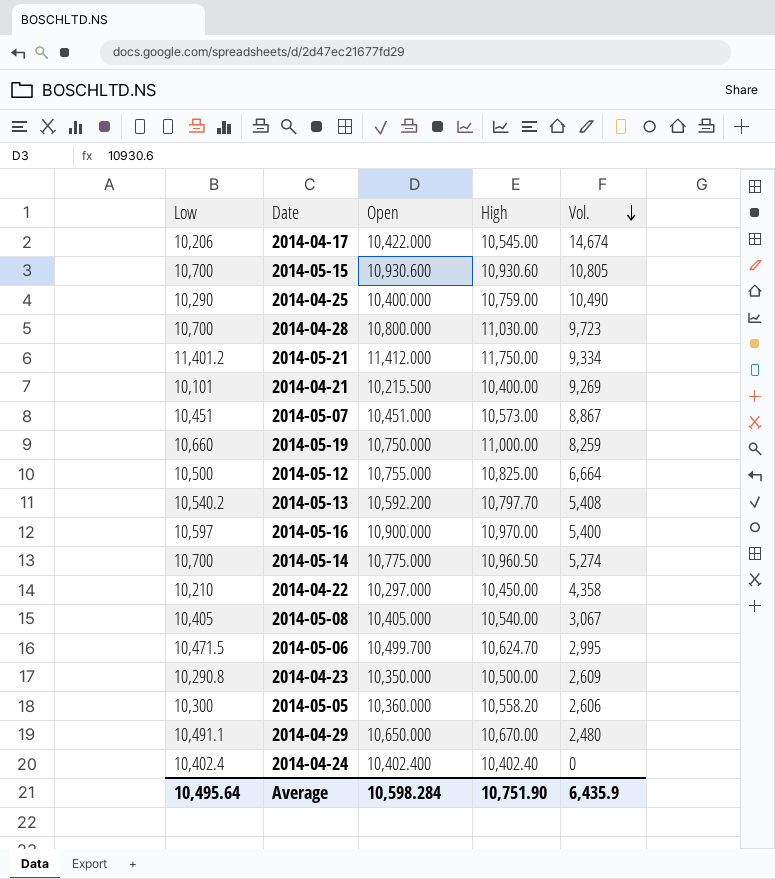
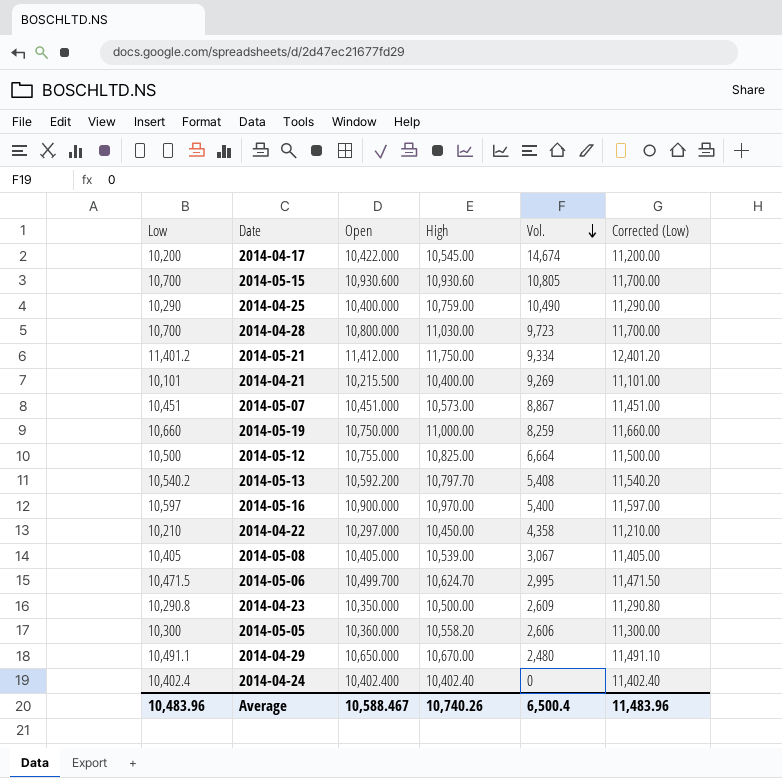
column Corrected (Low) | formula: none -> [Low] + 1000
row 2014-05-14: 10,700 | 10,775.000 | 10,960.50 | 5,274 -> none
2014-04-17 | Low: 10,206 -> 10,200
2014-05-08 | High: 10,540.00 -> 10,539.00
Average | Low: 10,495.64 -> 10,483.96
Average | Open: 10,598.284 -> 10,588.467
Average | High: 10,751.90 -> 10,740.26
Average | Vol.: 6,435.9 -> 6,500.4

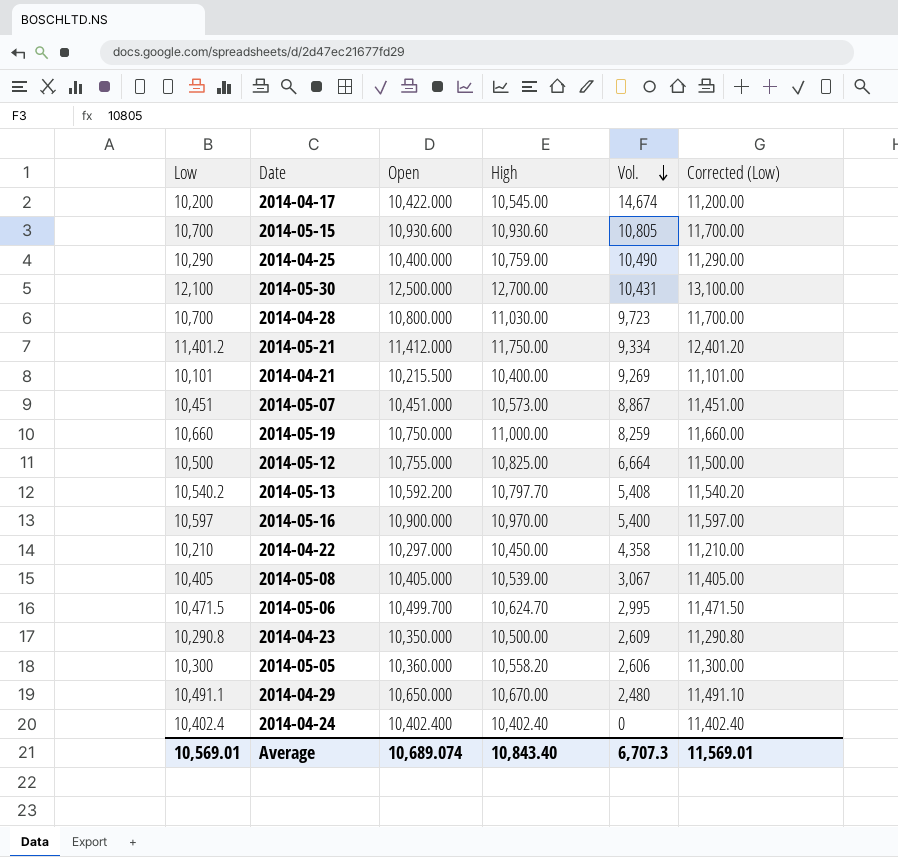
row 2014-05-30: none -> 12,100 | 12,500.000 | 12,700.00 | 10,431 | 13,100.00
Average | Low: 10,483.96 -> 10,569.01
Average | Open: 10,588.467 -> 10,689.074
Average | High: 10,740.26 -> 10,843.40
Average | Vol.: 6,500.4 -> 6,707.3
Average | Corrected (Low): 11,483.96 -> 11,569.01

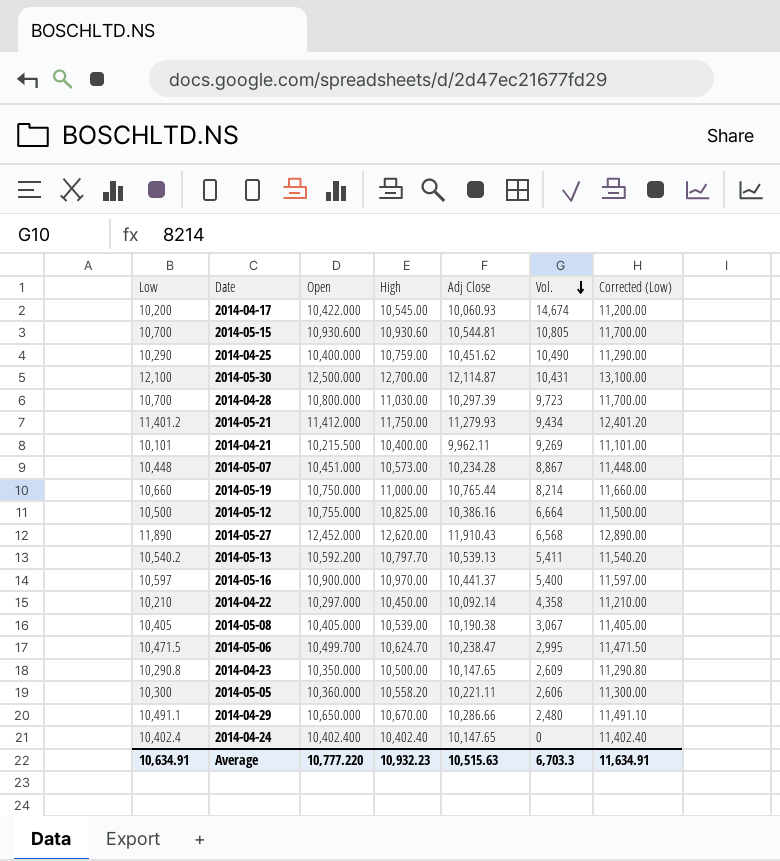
column Adj Close | position: none -> 5
2014-05-21 | Vol.: 9,334 -> 9,434
2014-05-07 | Low: 10,451 -> 10,448
2014-05-07 | Corrected (Low): 11,451.00 -> 11,448.00
2014-05-19 | Vol.: 8,259 -> 8,214
row 2014-05-27: none -> 11,890 | 12,452.000 | 12,620.00 | 11,910.43 | 6,568 | 12,890.00
2014-05-13 | Vol.: 5,408 -> 5,411
Average | Low: 10,569.01 -> 10,634.91
Average | Open: 10,689.074 -> 10,777.220
Average | High: 10,843.40 -> 10,932.23
Average | Vol.: 6,707.3 -> 6,703.3
Average | Corrected (Low): 11,569.01 -> 11,634.91

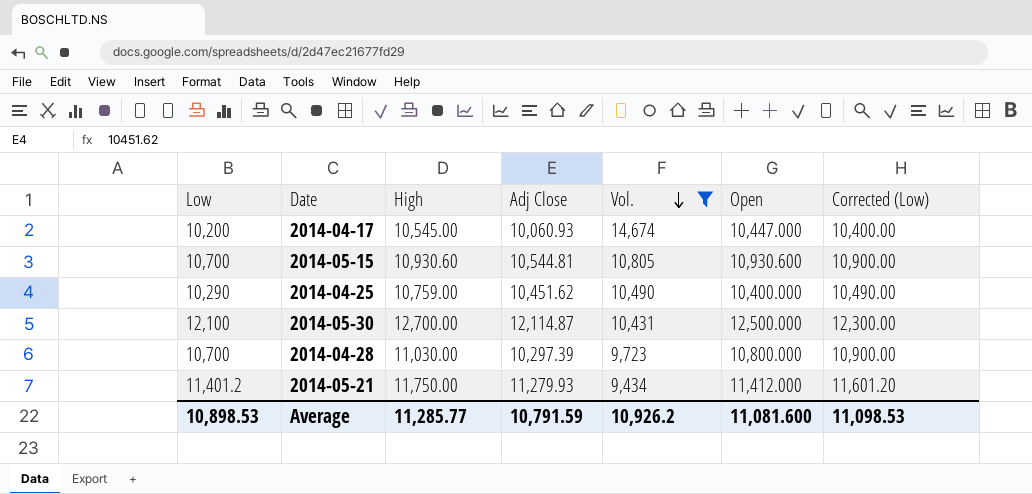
filter: none -> Vol. >= 9,434
column Open | position: 3 -> 6
column Corrected (Low) | formula: [Low] + 1000 -> [Low] + 200
2014-04-17 | Open: 10,422.000 -> 10,447.000
Average | Low: 10,634.91 -> 10,898.53
Average | High: 10,932.23 -> 11,285.77
Average | Adj Close: 10,515.63 -> 10,791.59
Average | Vol.: 6,703.3 -> 10,926.2
Average | Open: 10,777.220 -> 11,081.600
Average | Corrected (Low): 11,634.91 -> 11,098.53

